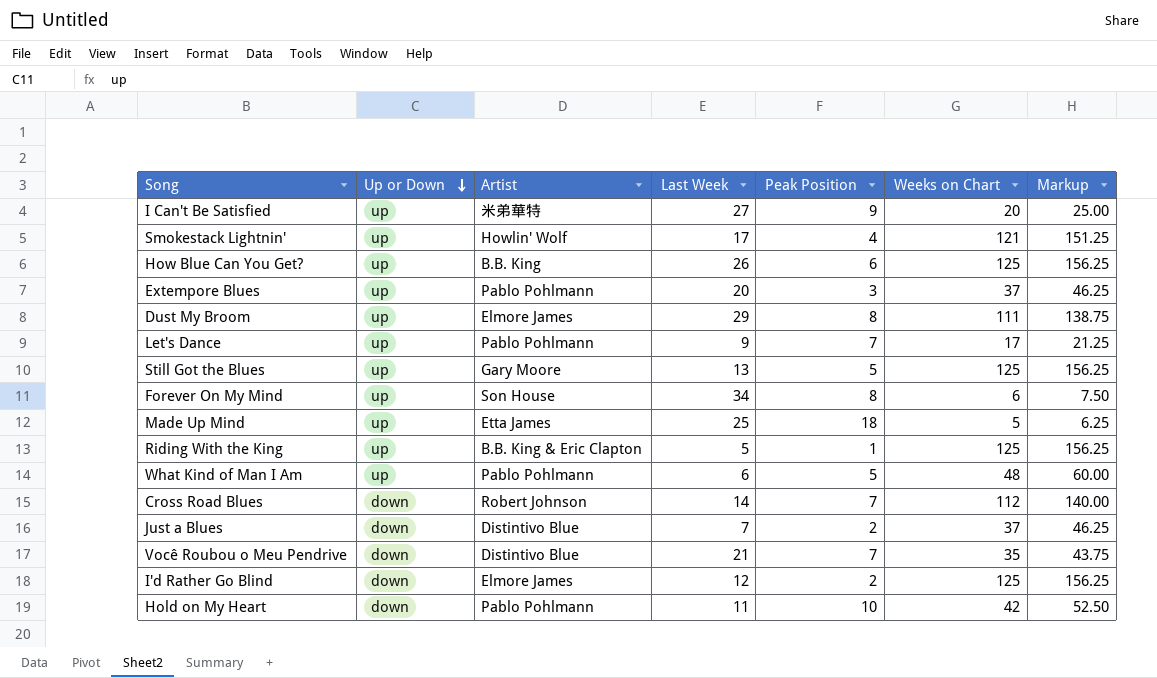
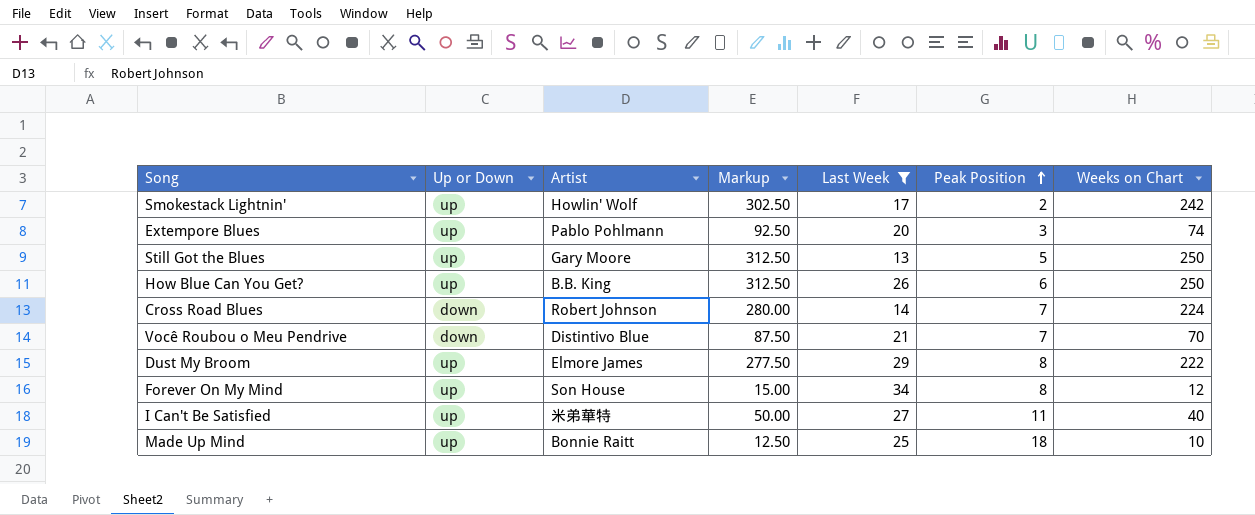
filter: none -> Last Week >= 13
row order: Up or Down descending -> Peak Position ascending
column Markup | position: 7 -> 4
Smokestack Lightnin' | Markup: 151.25 -> 302.50
Smokestack Lightnin' | Peak Position: 4 -> 2
Smokestack Lightnin' | Weeks on Chart: 121 -> 242
Extempore Blues | Markup: 46.25 -> 92.50
Extempore Blues | Weeks on Chart: 37 -> 74
Still Got the Blues | Markup: 156.25 -> 312.50
Still Got the Blues | Weeks on Chart: 125 -> 250
How Blue Can You Get? | Markup: 156.25 -> 312.50
How Blue Can You Get? | Weeks on Chart: 125 -> 250
Cross Road Blues | Markup: 140.00 -> 280.00
Cross Road Blues | Weeks on Chart: 112 -> 224
Você Roubou o Meu Pendrive | Markup: 43.75 -> 87.50
Você Roubou o Meu Pendrive | Weeks on Chart: 35 -> 70
Dust My Broom | Markup: 138.75 -> 277.50
Dust My Broom | Weeks on Chart: 111 -> 222
Forever On My Mind | Markup: 7.50 -> 15.00
Forever On My Mind | Weeks on Chart: 6 -> 12
I Can't Be Satisfied | Markup: 25.00 -> 50.00
I Can't Be Satisfied | Peak Position: 9 -> 11
I Can't Be Satisfied | Weeks on Chart: 20 -> 40
Made Up Mind | Artist: Etta James -> Bonnie Raitt
Made Up Mind | Markup: 6.25 -> 12.50
Made Up Mind | Weeks on Chart: 5 -> 10

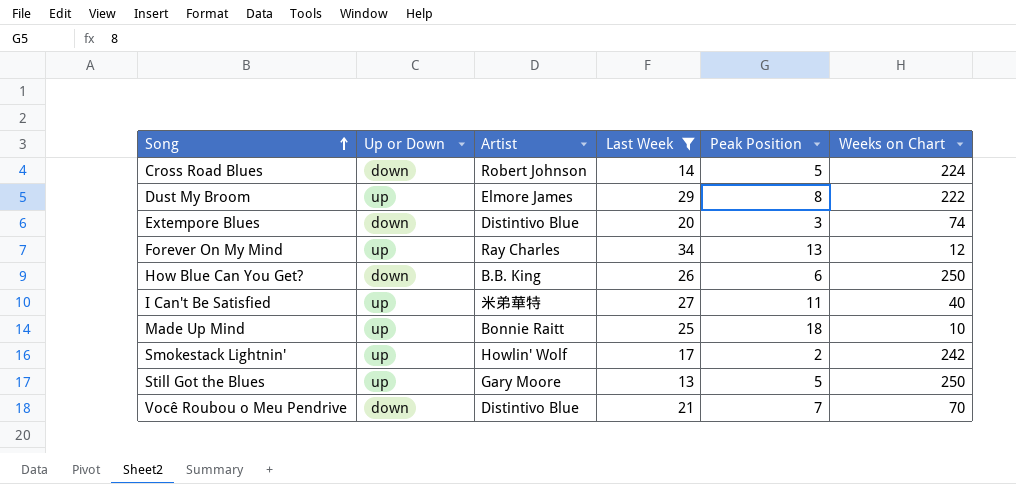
row order: Peak Position ascending -> Song ascending
column Markup | formula: [Weeks on Chart] * 1.25 -> none
Cross Road Blues | Peak Position: 7 -> 5
Extempore Blues | Up or Down: up -> down
Extempore Blues | Artist: Pablo Pohlmann -> Distintivo Blue
Forever On My Mind | Artist: Son House -> Ray Charles
Forever On My Mind | Peak Position: 8 -> 13
How Blue Can You Get? | Up or Down: up -> down

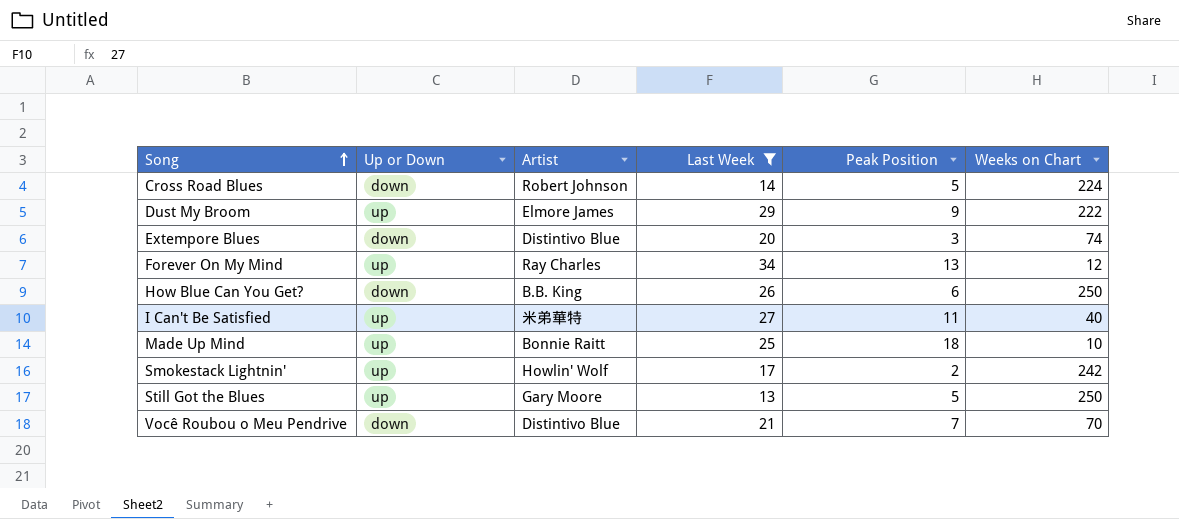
Dust My Broom | Peak Position: 8 -> 9

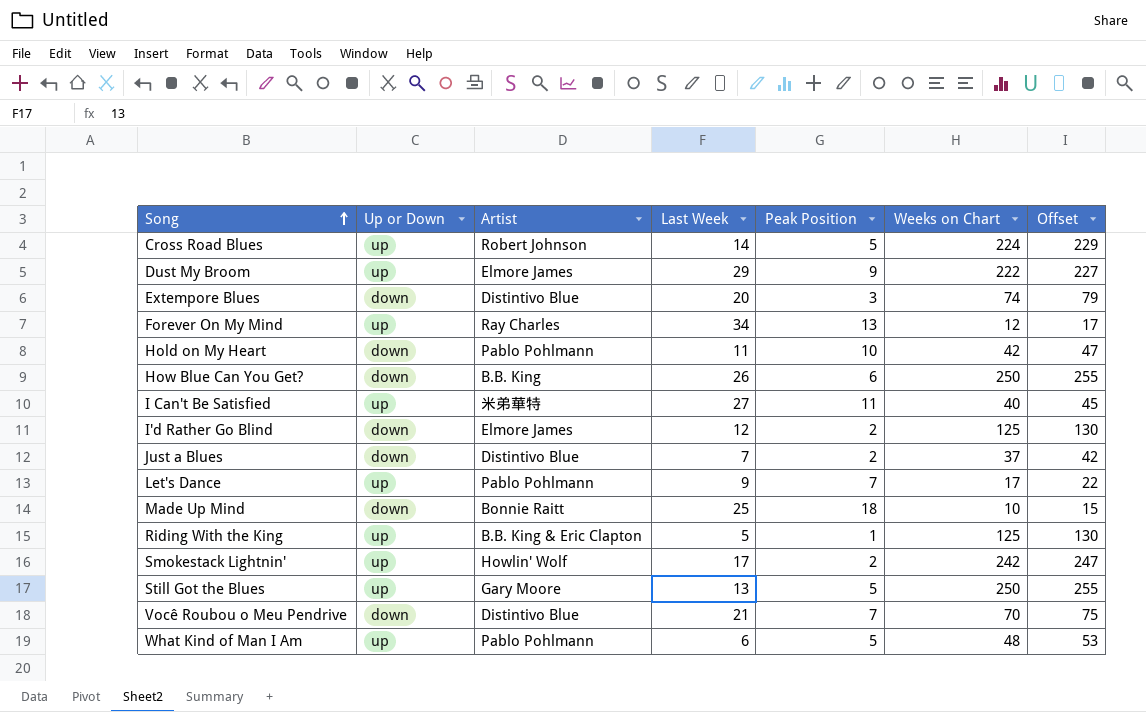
filter: Last Week >= 13 -> none
column Offset | formula: none -> [Weeks on Chart] + 5
Cross Road Blues | Up or Down: down -> up
Made Up Mind | Up or Down: up -> down

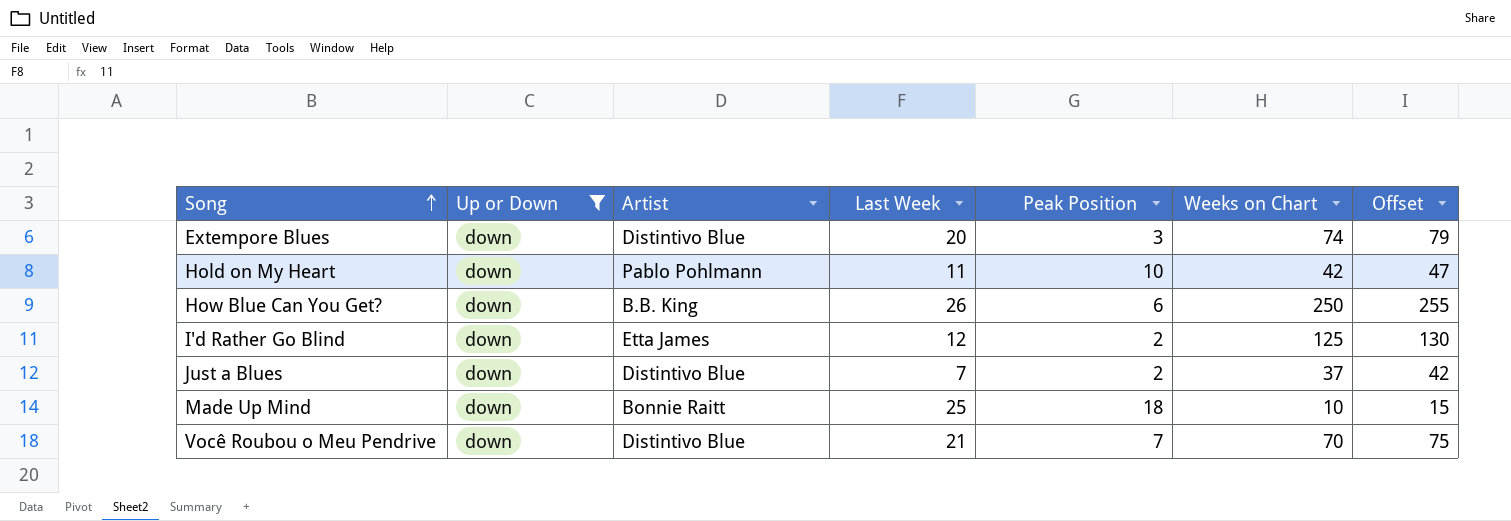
filter: none -> Up or Down = down
I'd Rather Go Blind | Artist: Elmore James -> Etta James

